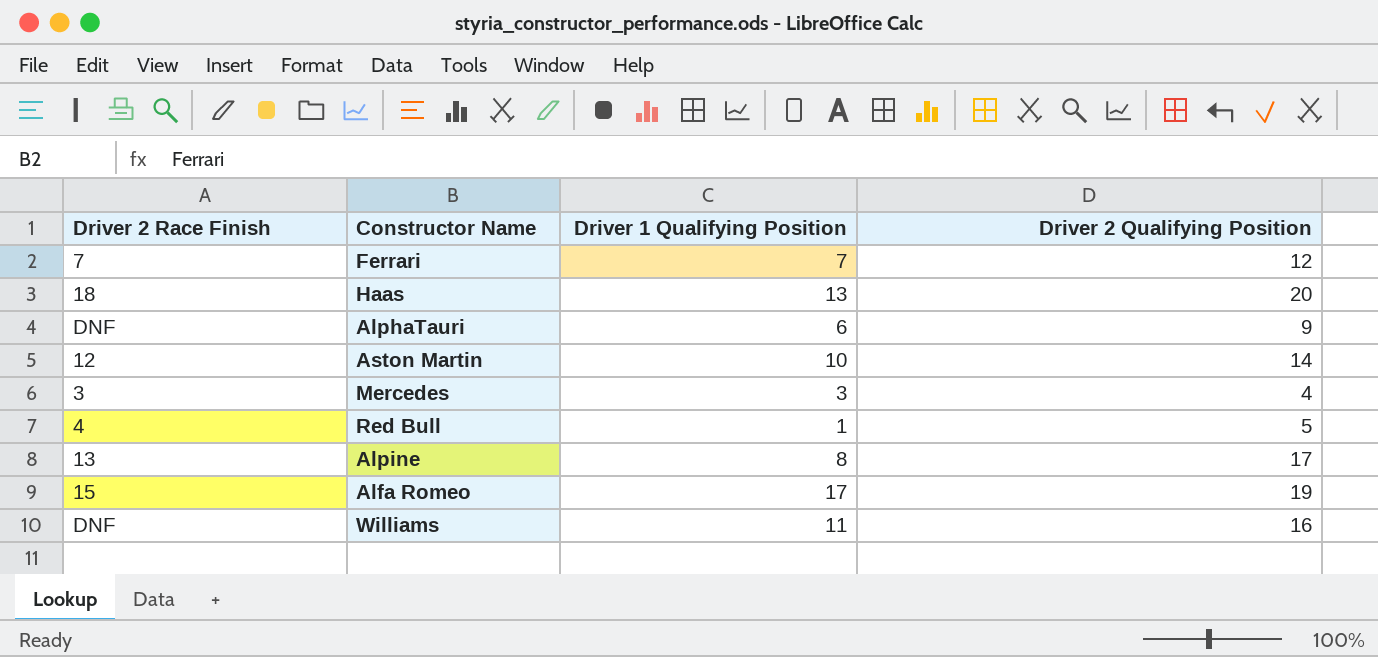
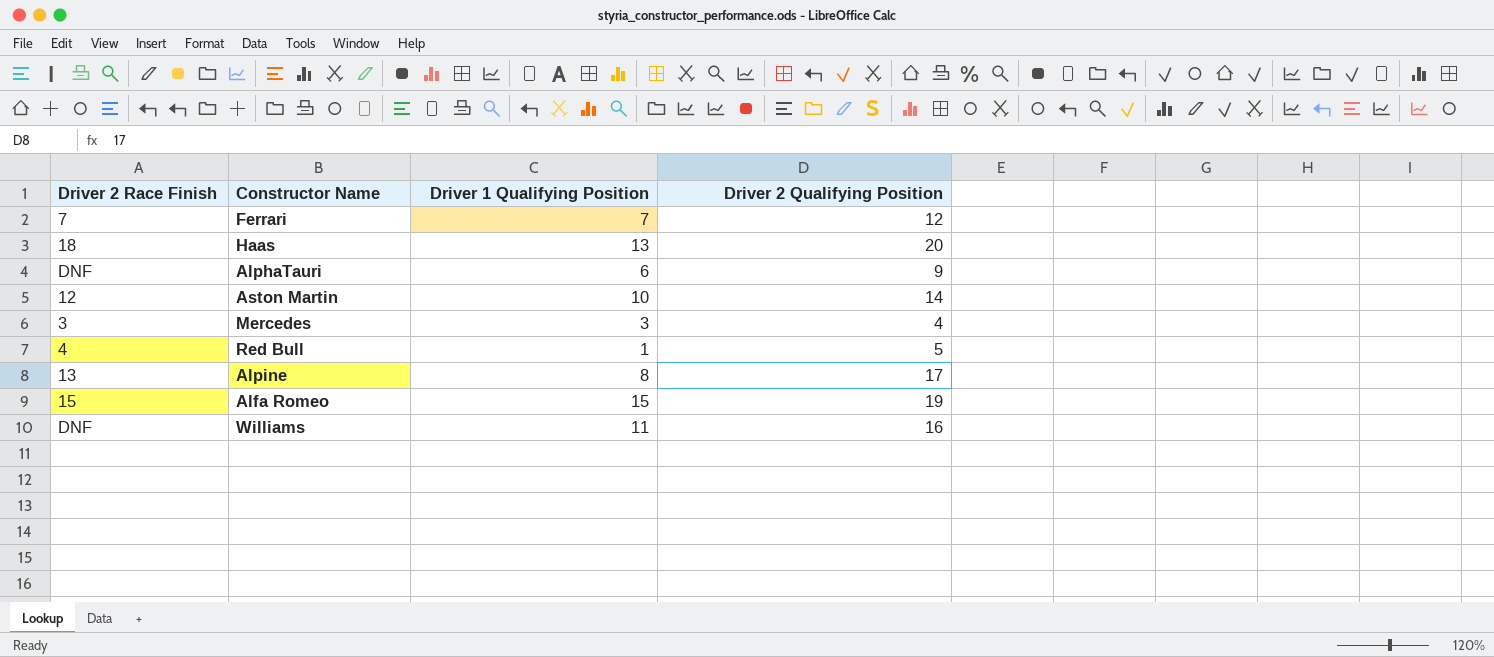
Alfa Romeo | Driver 1 Qualifying Position: 17 -> 15

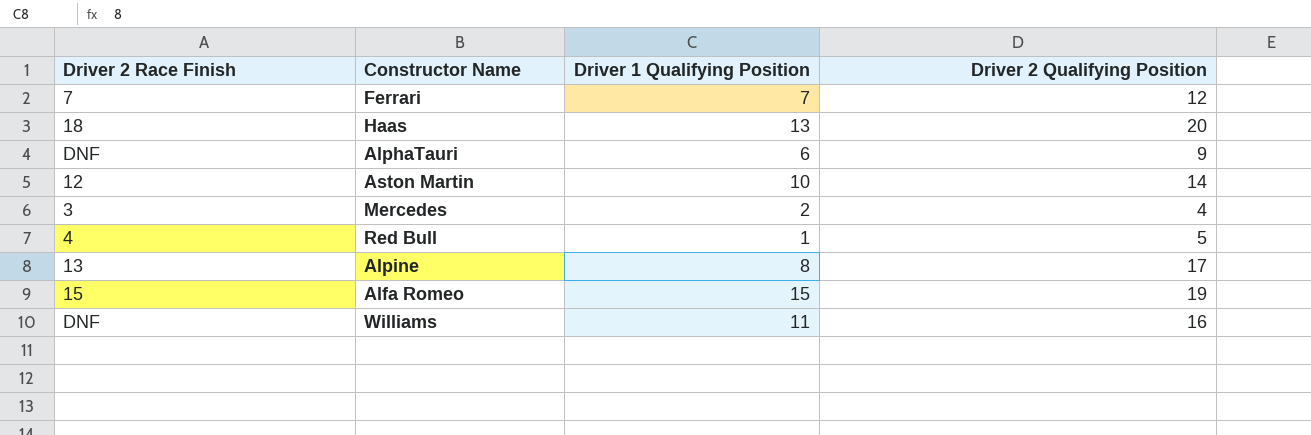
Mercedes | Driver 1 Qualifying Position: 3 -> 2

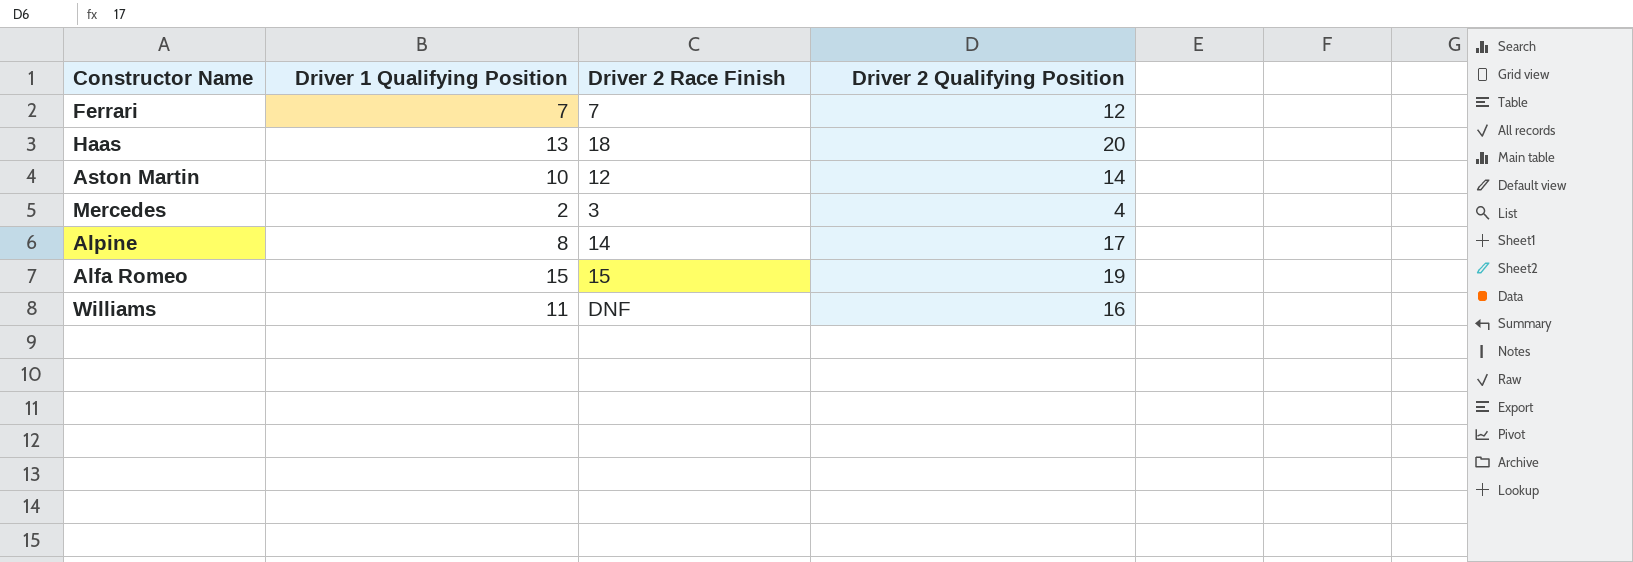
column Driver 2 Race Finish | position: 1 -> 3
row AlphaTauri: DNF | 6 | 9 -> none
row Red Bull: 4 | 1 | 5 -> none
Alpine | Driver 2 Race Finish: 13 -> 14

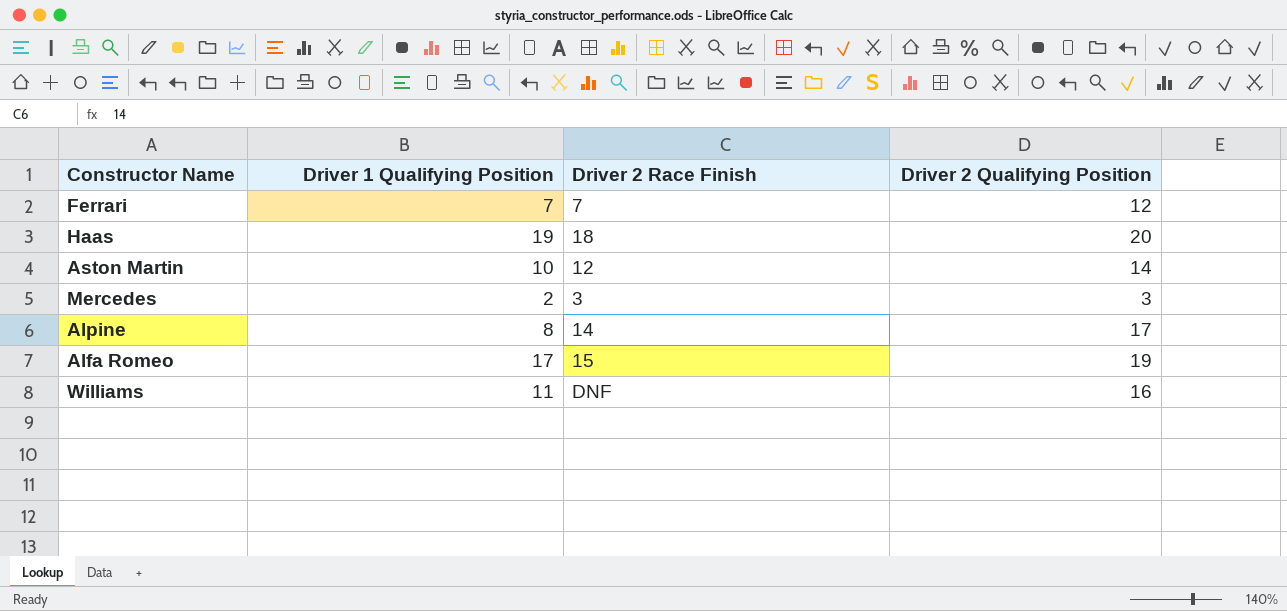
Haas | Driver 1 Qualifying Position: 13 -> 19
Mercedes | Driver 2 Qualifying Position: 4 -> 3
Alfa Romeo | Driver 1 Qualifying Position: 15 -> 17

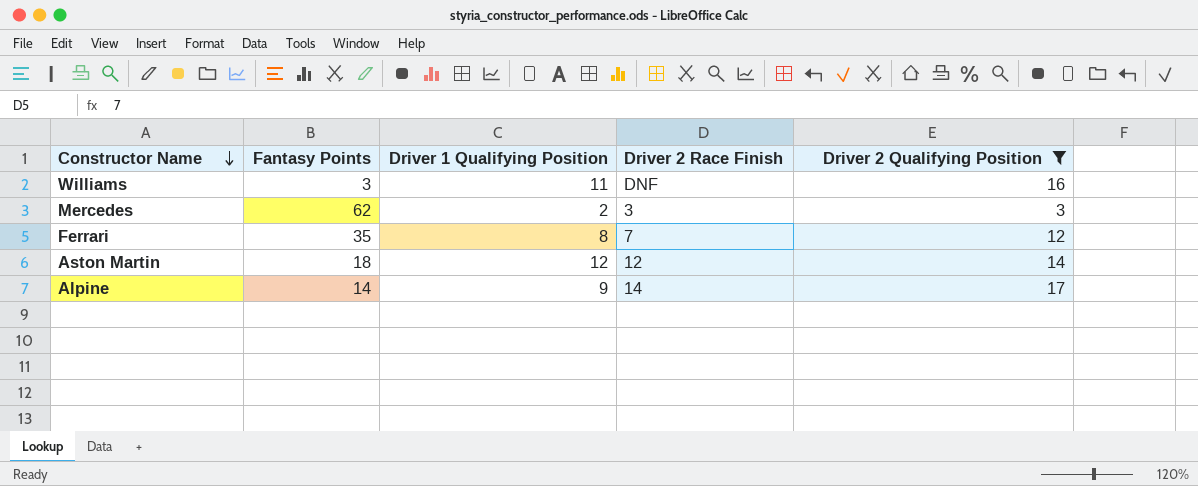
filter: none -> Driver 2 Qualifying Position <= 17
row order: none -> Constructor Name descending
column Fantasy Points | position: none -> 2
Ferrari | Driver 1 Qualifying Position: 7 -> 8
Aston Martin | Driver 1 Qualifying Position: 10 -> 12
Alpine | Driver 1 Qualifying Position: 8 -> 9

